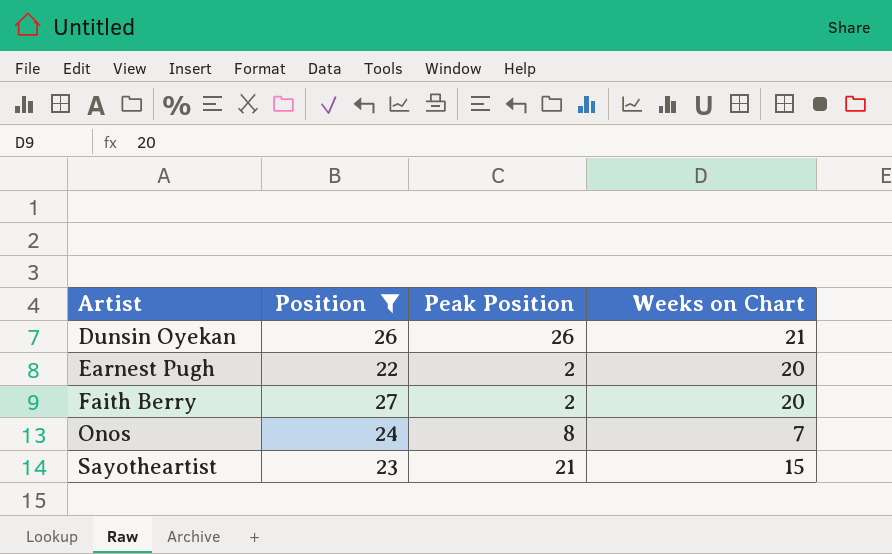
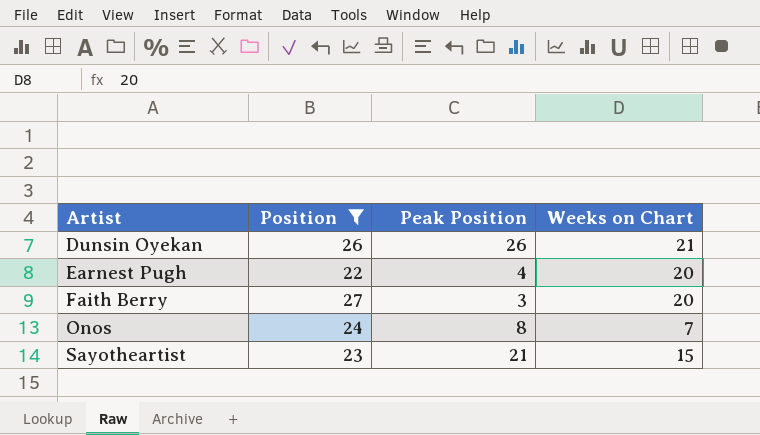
Earnest Pugh | Peak Position: 2 -> 4
Faith Berry | Peak Position: 2 -> 3

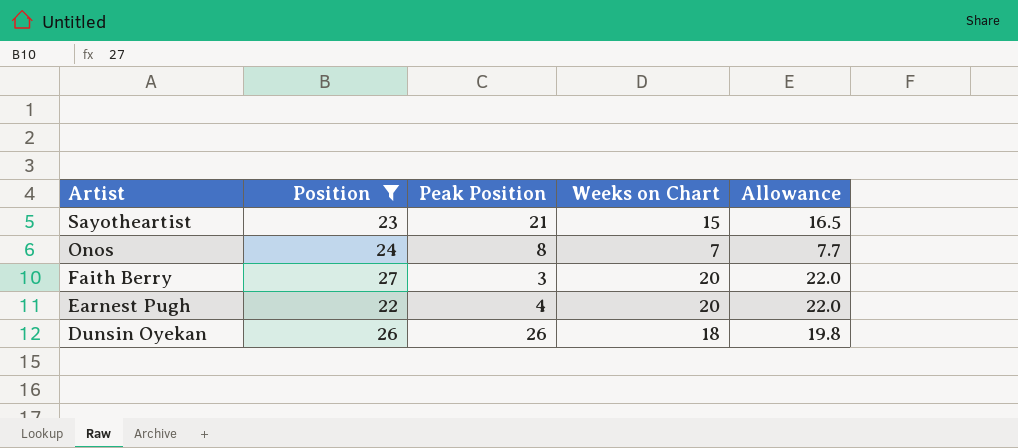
row order: Artist ascending -> Artist descending
column Allowance | formula: none -> [Weeks on Chart] * 1.1
Dunsin Oyekan | Weeks on Chart: 21 -> 18

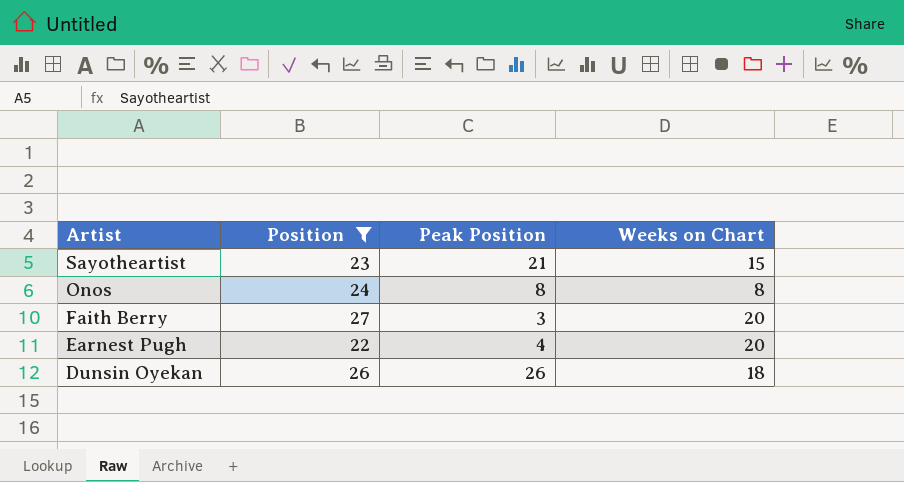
column Allowance | formula: [Weeks on Chart] * 1.1 -> none
Onos | Weeks on Chart: 7 -> 8

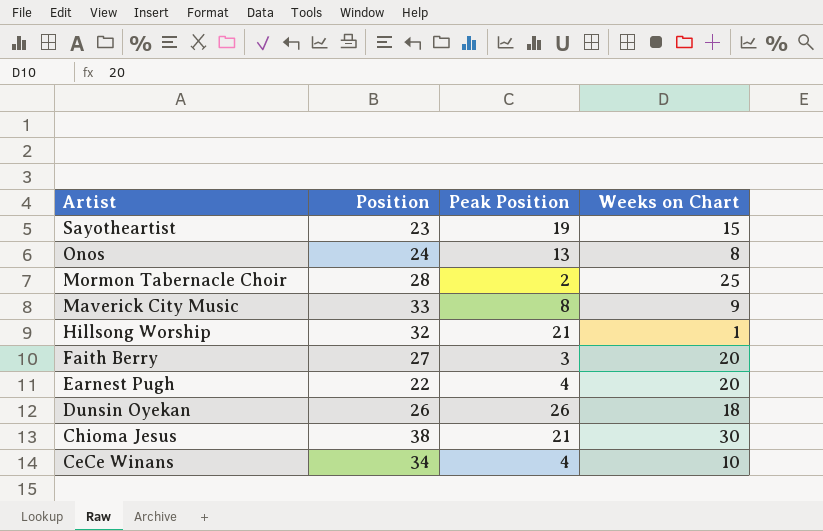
filter: Position <= 27 -> none
Sayotheartist | Peak Position: 21 -> 19
Onos | Peak Position: 8 -> 13

